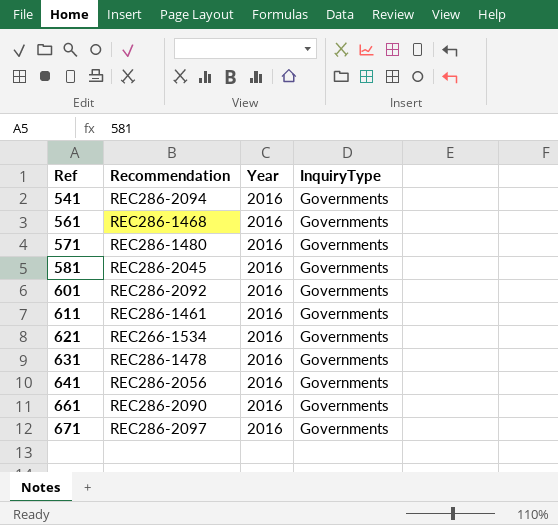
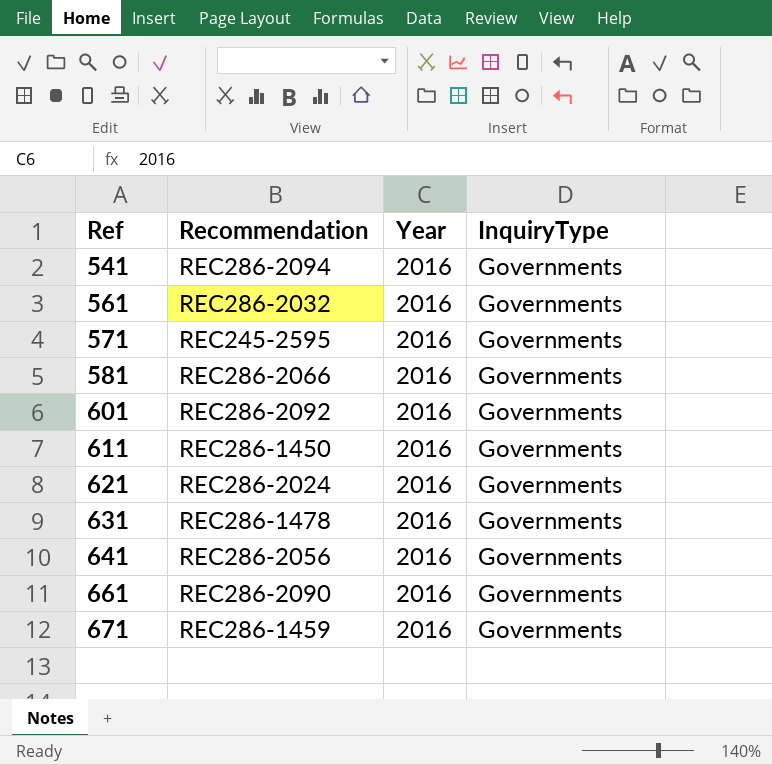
561 | Recommendation: REC286-1468 -> REC286-2032
571 | Recommendation: REC286-1480 -> REC245-2595
581 | Recommendation: REC286-2045 -> REC286-2066
611 | Recommendation: REC286-1461 -> REC286-1450
621 | Recommendation: REC266-1534 -> REC286-2024
671 | Recommendation: REC286-2097 -> REC286-1459

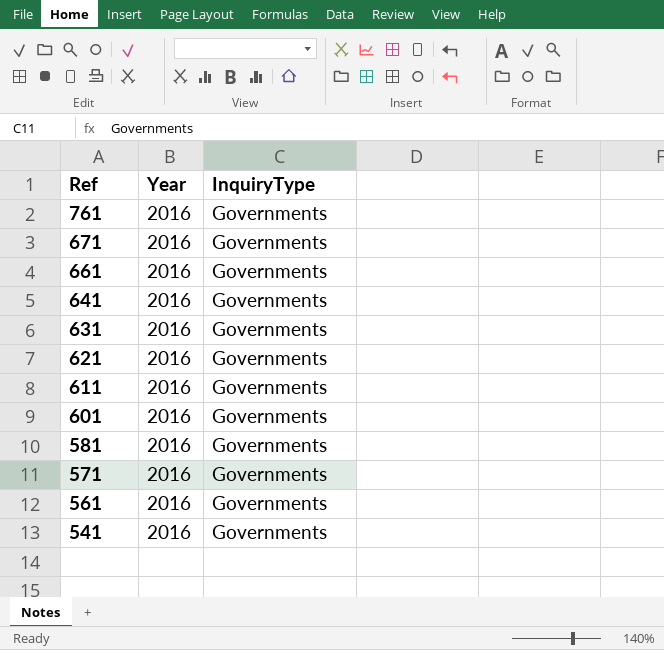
row order: Ref ascending -> Ref descending
column Recommendation | position: 2 -> none
row 761: none -> 2016 | Governments

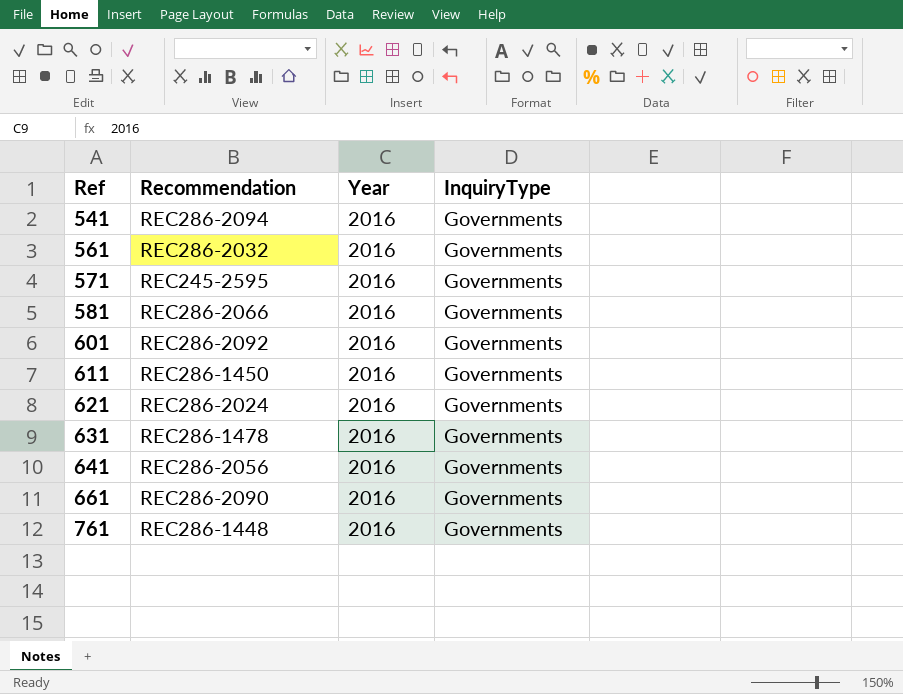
row order: Ref descending -> Ref ascending
column Recommendation | position: none -> 2
row 671: 2016 | Governments -> none

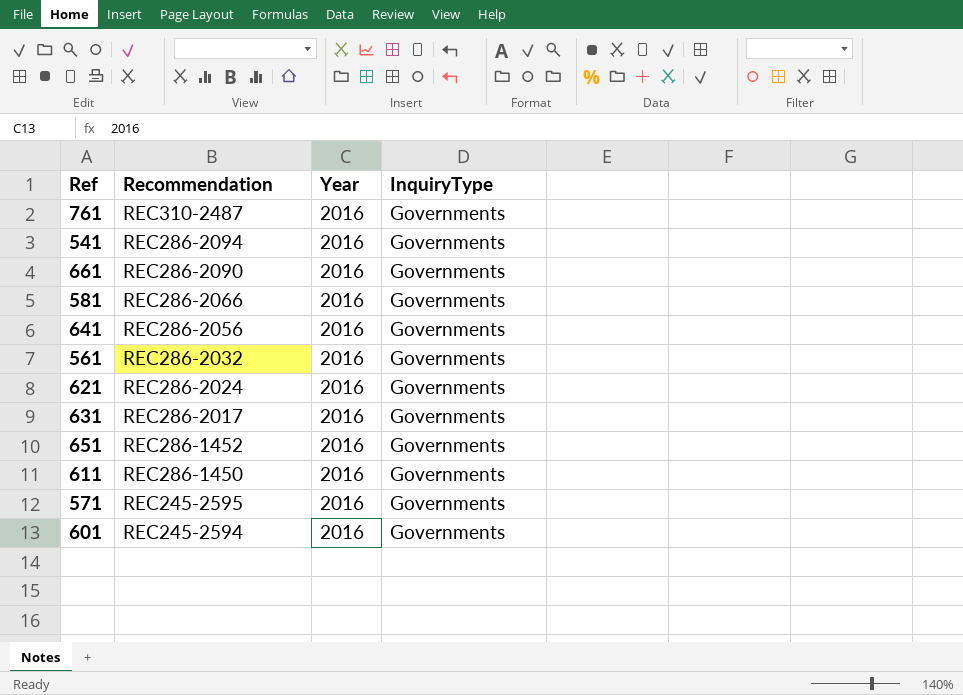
row order: Ref ascending -> Recommendation descending
761 | Recommendation: REC286-1448 -> REC310-2487
631 | Recommendation: REC286-1478 -> REC286-2017
row 651: none -> REC286-1452 | 2016 | Governments
601 | Recommendation: REC286-2092 -> REC245-2594

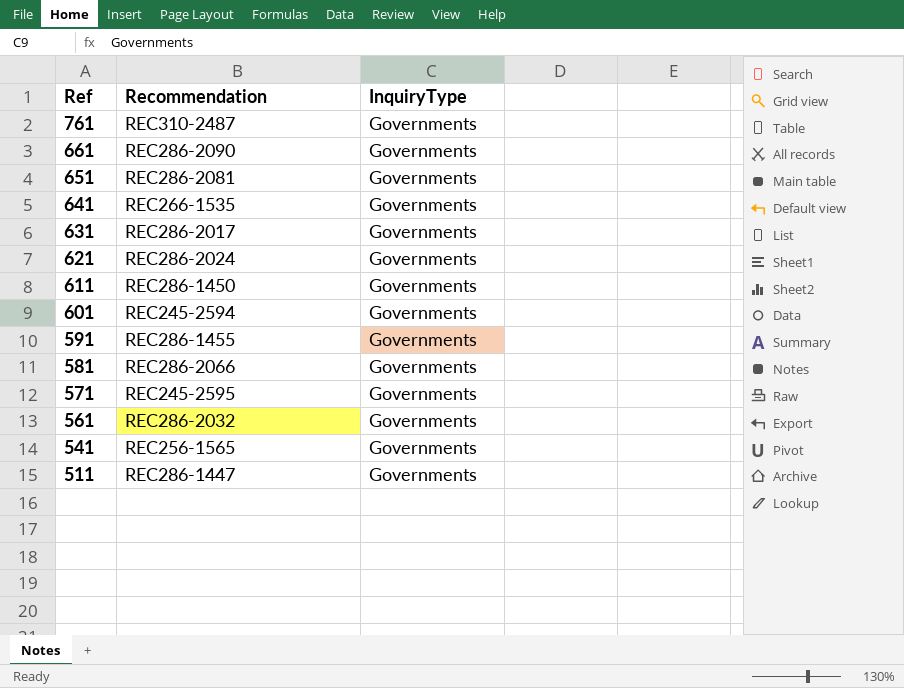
row order: Recommendation descending -> Ref descending
column Year | position: 3 -> none
651 | Recommendation: REC286-1452 -> REC286-2081
641 | Recommendation: REC286-2056 -> REC266-1535
row 591: none -> REC286-1455 | Governments
541 | Recommendation: REC286-2094 -> REC256-1565
row 511: none -> REC286-1447 | Governments

